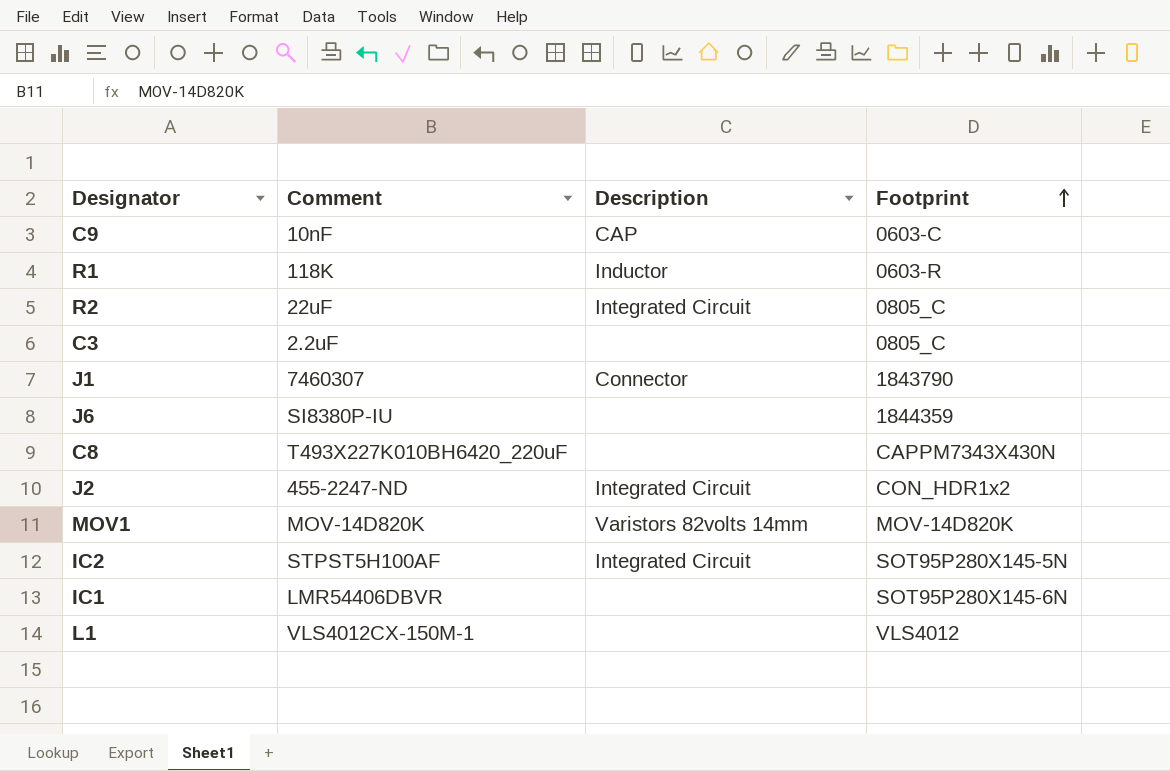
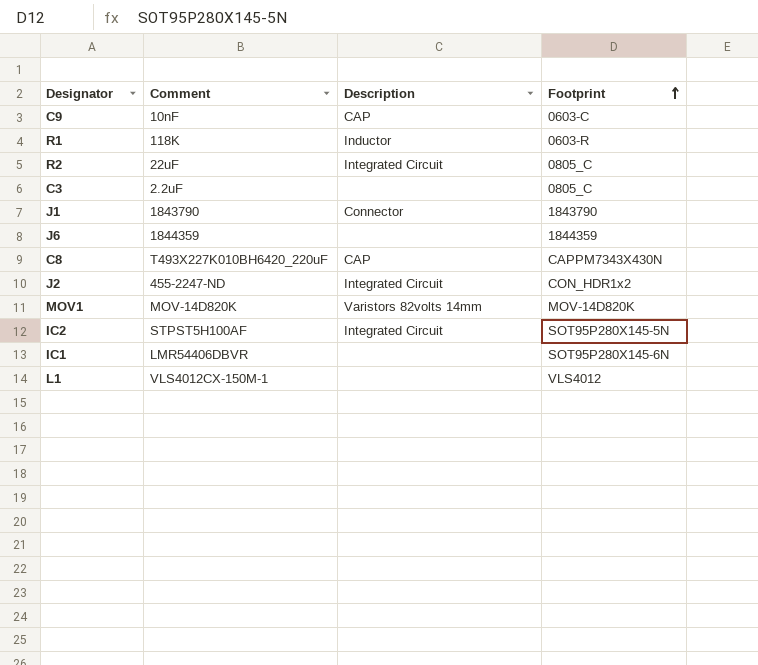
J1 | Comment: 7460307 -> 1843790
J6 | Comment: SI8380P-IU -> 1844359
C8 | Description: none -> CAP

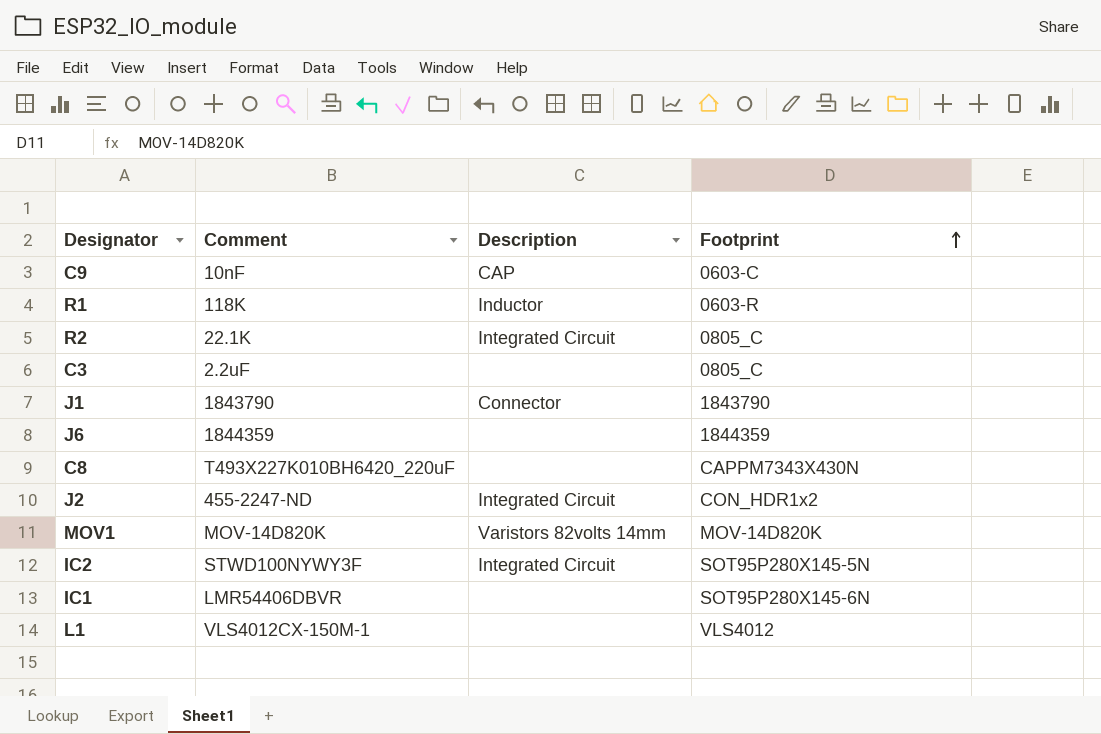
R2 | Comment: 22uF -> 22.1K
C8 | Description: CAP -> none
IC2 | Comment: STPST5H100AF -> STWD100NYWY3F

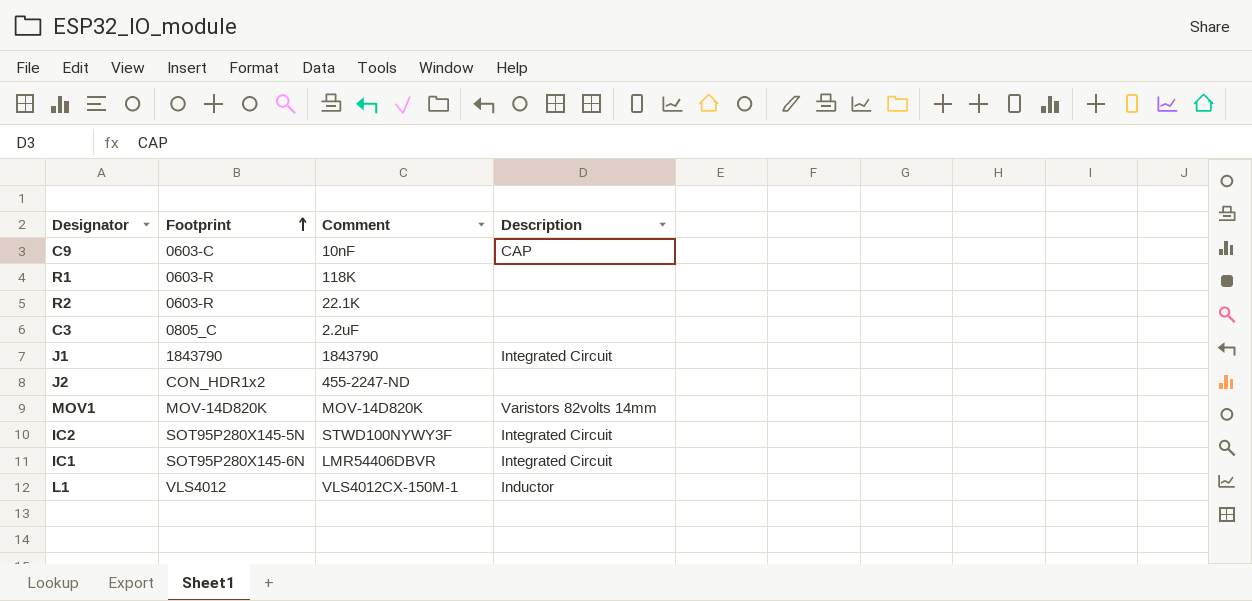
column Footprint | position: 4 -> 2
row J6: 1844359 | none | 1844359 -> none
row C8: T493X227K010BH6420_220uF | none | CAPPM7343X430N -> none
R1 | Description: Inductor -> none
R2 | Footprint: 0805_C -> 0603-R
R2 | Description: Integrated Circuit -> none
J1 | Description: Connector -> Integrated Circuit
J2 | Description: Integrated Circuit -> none
IC1 | Description: none -> Integrated Circuit
L1 | Description: none -> Inductor

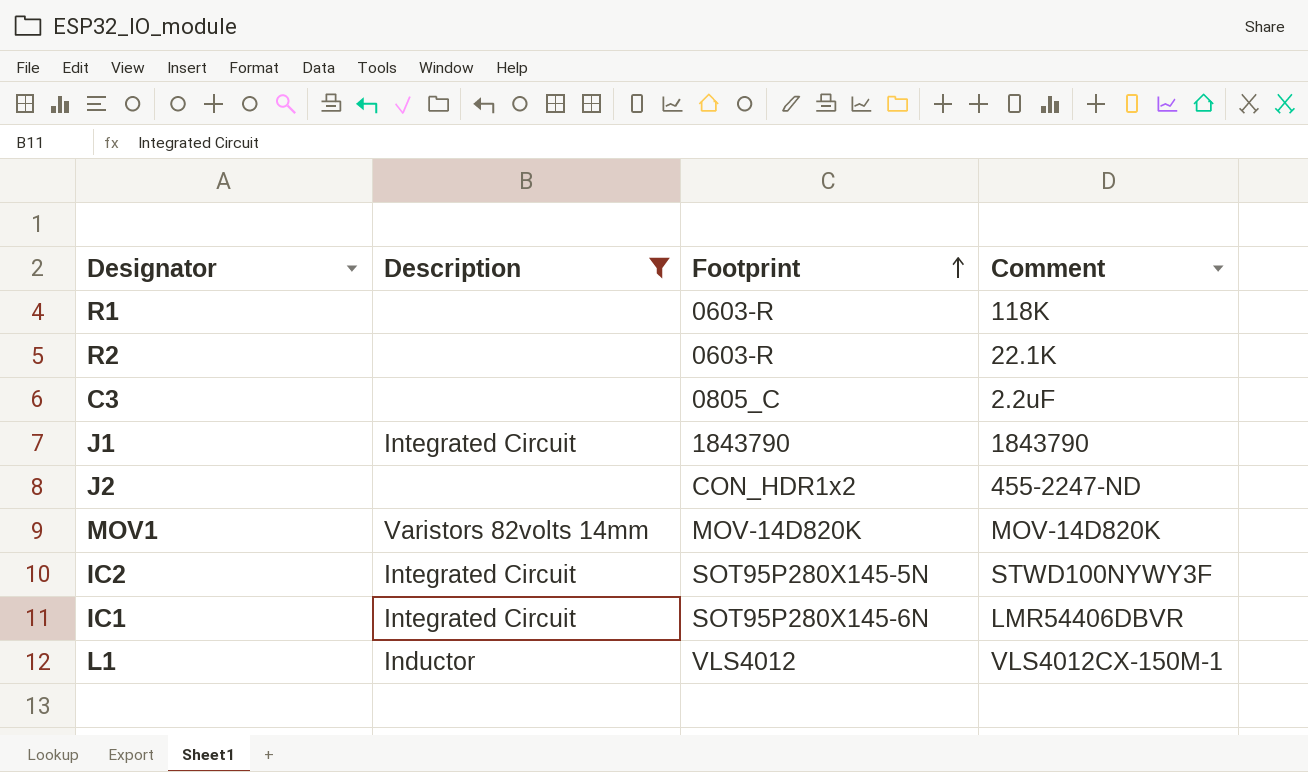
filter: none -> Description != CAP
column Description | position: 4 -> 2

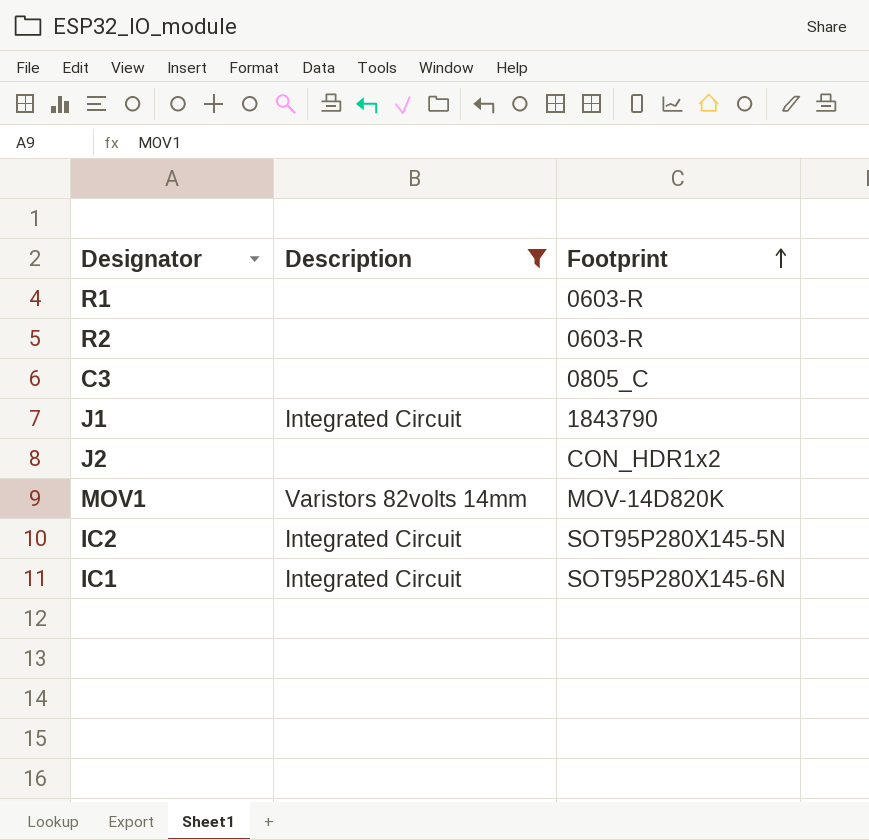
column Comment | position: 4 -> none
row L1: Inductor | VLS4012 | VLS4012CX-150M-1 -> none

